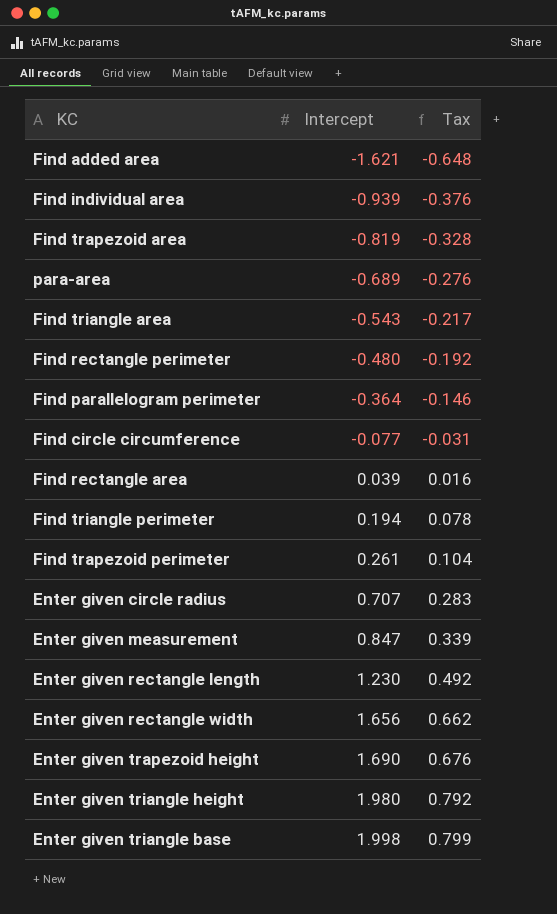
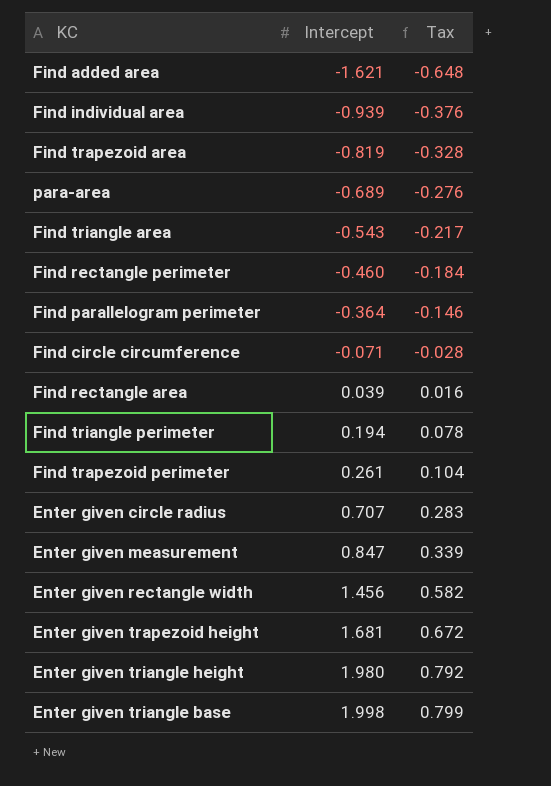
row Enter given rectangle length: 1.230 | 0.492 -> none
Find rectangle perimeter | Intercept: -0.480 -> -0.460
Find rectangle perimeter | Tax: -0.192 -> -0.184
Find circle circumference | Intercept: -0.077 -> -0.071
Find circle circumference | Tax: -0.031 -> -0.028
Enter given rectangle width | Intercept: 1.656 -> 1.456
Enter given rectangle width | Tax: 0.662 -> 0.582
Enter given trapezoid height | Intercept: 1.690 -> 1.681
Enter given trapezoid height | Tax: 0.676 -> 0.672

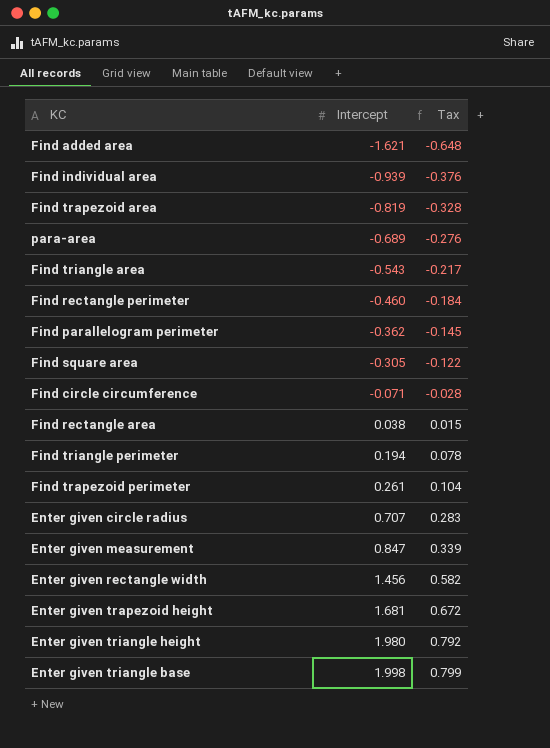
Find parallelogram perimeter | Intercept: -0.364 -> -0.362
Find parallelogram perimeter | Tax: -0.146 -> -0.145
row Find square area: none -> -0.305 | -0.122
Find rectangle area | Intercept: 0.039 -> 0.038
Find rectangle area | Tax: 0.016 -> 0.015

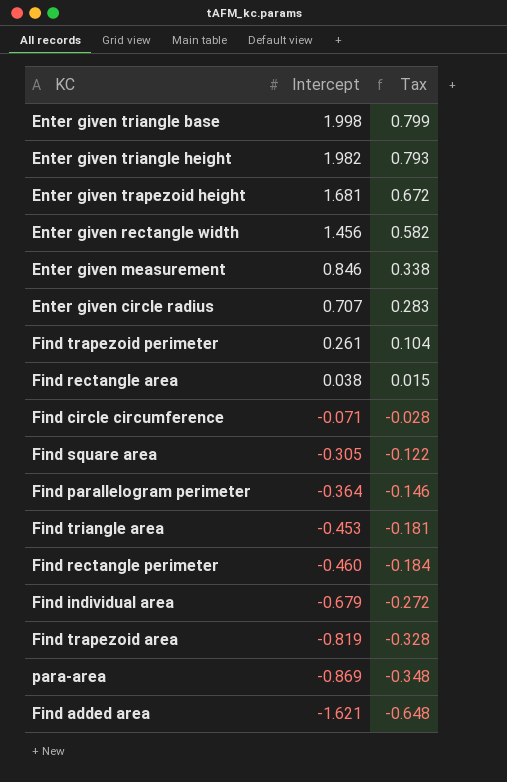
row order: Intercept ascending -> Intercept descending
row Find triangle perimeter: 0.194 | 0.078 -> none
Enter given triangle height | Intercept: 1.980 -> 1.982
Enter given triangle height | Tax: 0.792 -> 0.793
Enter given measurement | Intercept: 0.847 -> 0.846
Enter given measurement | Tax: 0.339 -> 0.338
Find parallelogram perimeter | Intercept: -0.362 -> -0.364
Find parallelogram perimeter | Tax: -0.145 -> -0.146
Find triangle area | Intercept: -0.543 -> -0.453
Find triangle area | Tax: -0.217 -> -0.181
Find individual area | Intercept: -0.939 -> -0.679
Find individual area | Tax: -0.376 -> -0.272
para-area | Intercept: -0.689 -> -0.869
para-area | Tax: -0.276 -> -0.348

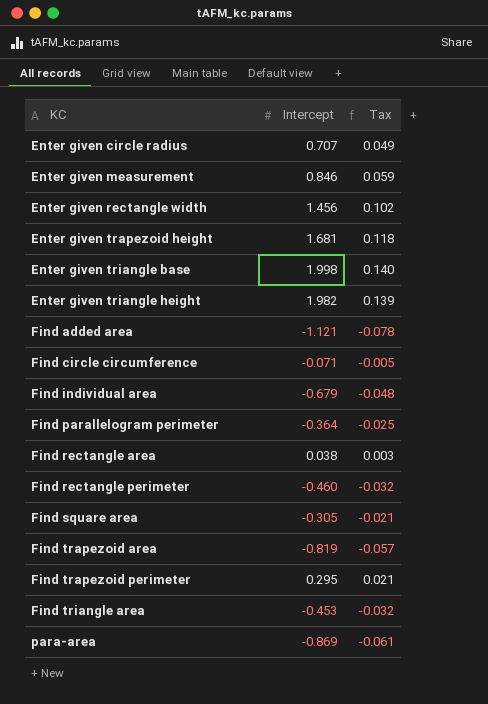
row order: Intercept descending -> KC ascending
column Tax | formula: [Intercept] * 0.4 -> [Intercept] * 0.07
Find added area | Intercept: -1.621 -> -1.121
Find trapezoid perimeter | Intercept: 0.261 -> 0.295

